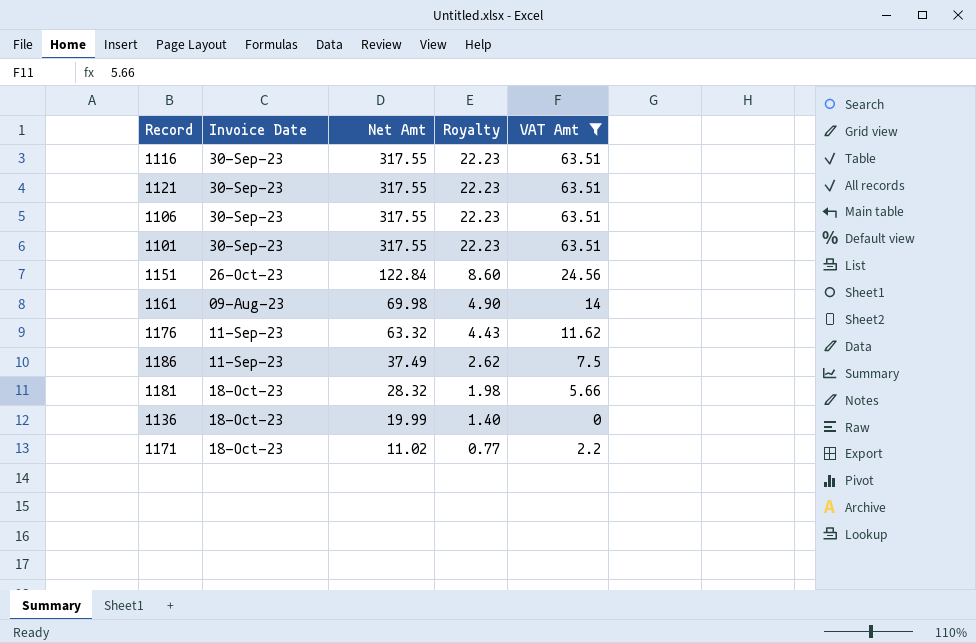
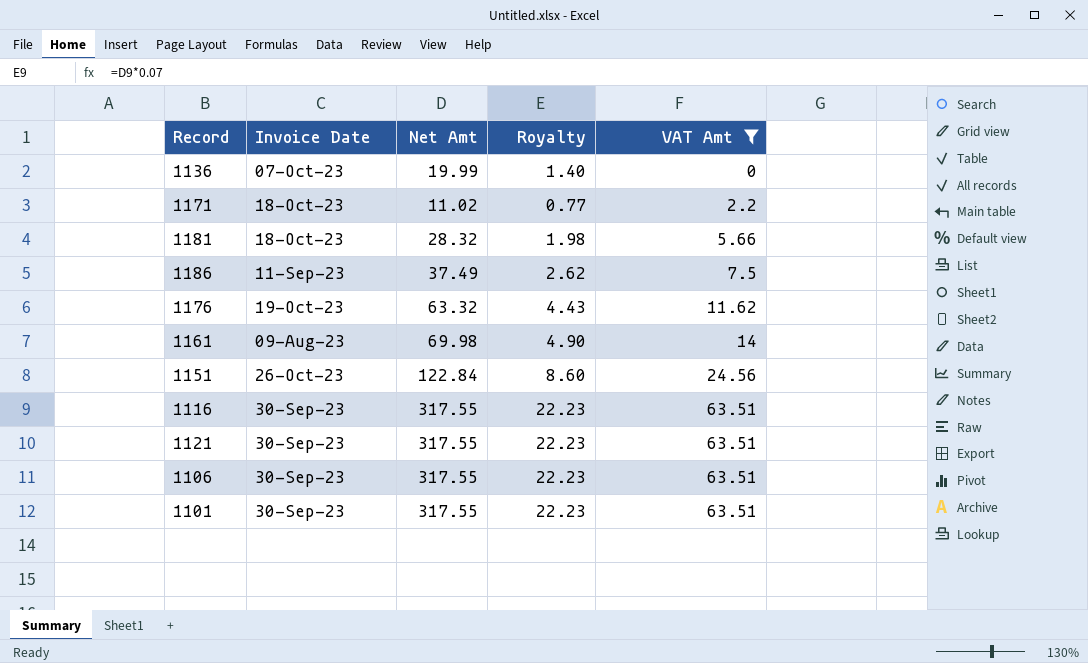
row order: Net Amt descending -> VAT Amt ascending
1136 | Invoice Date: 18-Oct-23 -> 07-Oct-23
1176 | Invoice Date: 11-Sep-23 -> 19-Oct-23

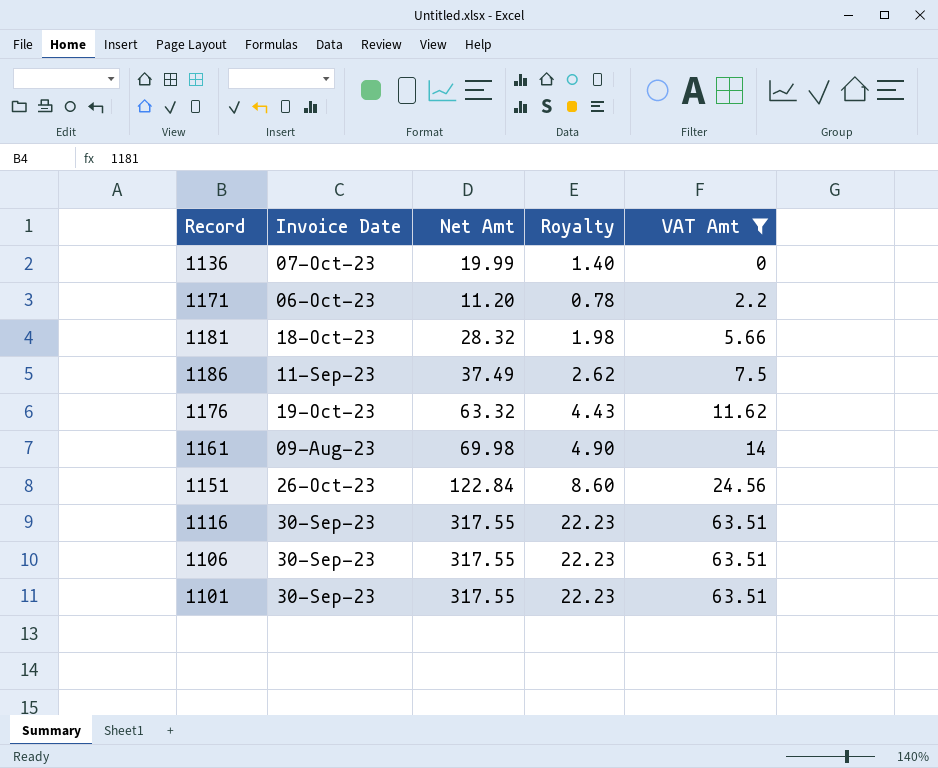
row 1121: 30-Sep-23 | 317.55 | 22.23 | 63.51 -> none
1171 | Invoice Date: 18-Oct-23 -> 06-Oct-23
1171 | Net Amt: 11.02 -> 11.20
1171 | Royalty: 0.77 -> 0.78

